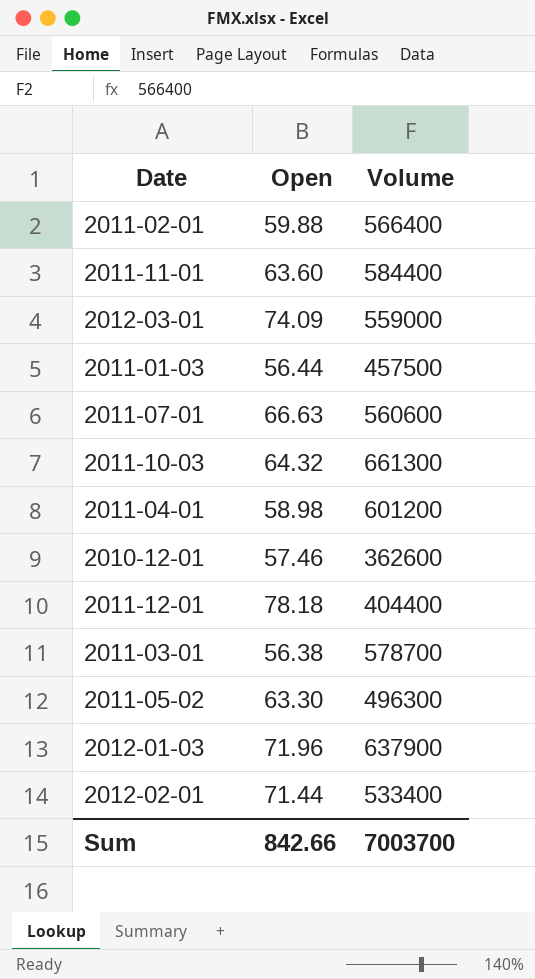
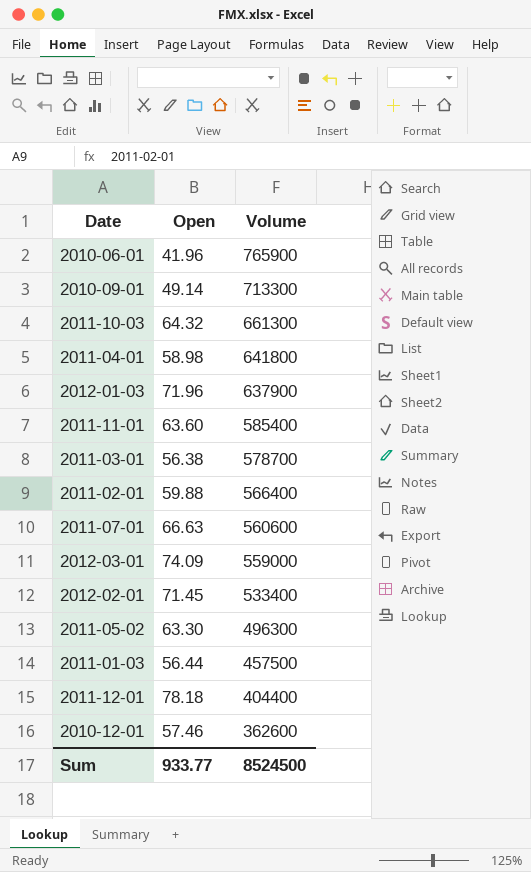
row order: none -> Volume descending
row 2010-06-01: none -> 41.96 | 765900
row 2010-09-01: none -> 49.14 | 713300
2011-04-01 | Volume: 601200 -> 641800
2011-11-01 | Volume: 584400 -> 585400
2012-02-01 | Open: 71.44 -> 71.45
Sum | Open: 842.66 -> 933.77
Sum | Volume: 7003700 -> 8524500

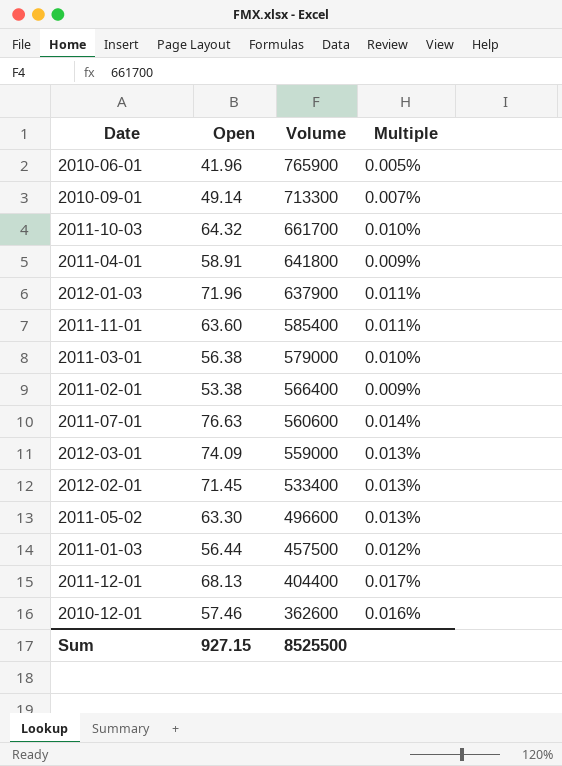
column Multiple | formula: none -> [Open] / [Volume]
2011-10-03 | Volume: 661300 -> 661700
2011-04-01 | Open: 58.98 -> 58.91
2011-03-01 | Volume: 578700 -> 579000
2011-02-01 | Open: 59.88 -> 53.38
2011-07-01 | Open: 66.63 -> 76.63
2011-05-02 | Volume: 496300 -> 496600
2011-12-01 | Open: 78.18 -> 68.13
Sum | Open: 933.77 -> 927.15
Sum | Volume: 8524500 -> 8525500

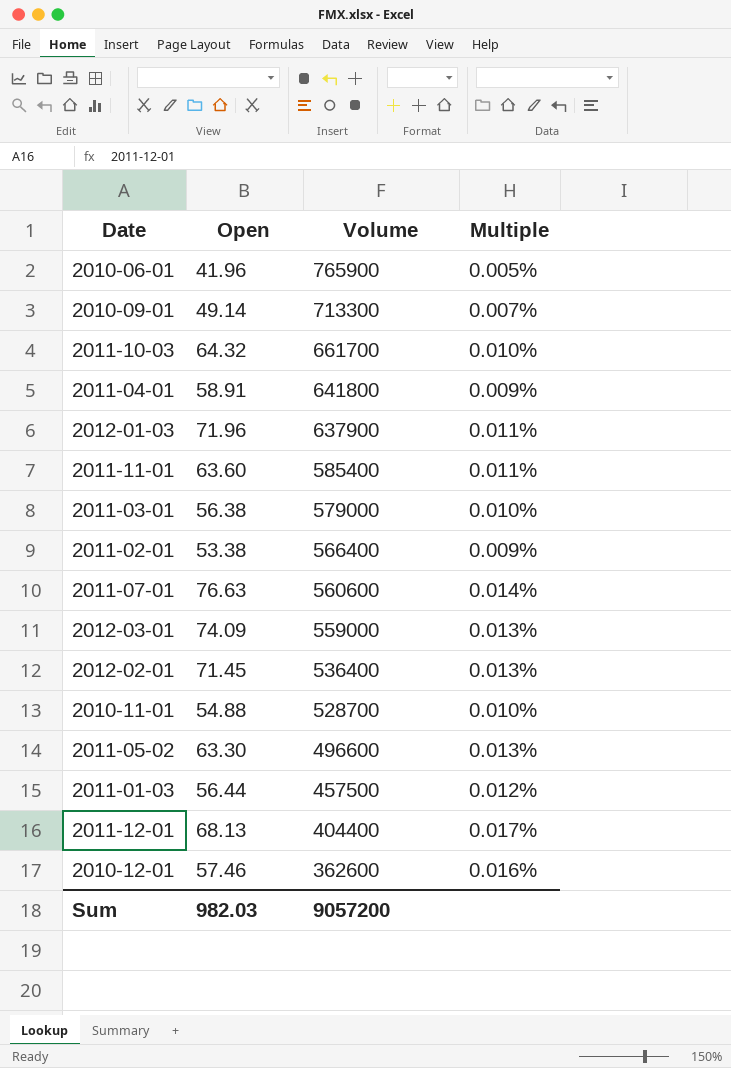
2012-02-01 | Volume: 533400 -> 536400
row 2010-11-01: none -> 54.88 | 528700 | 0.010%
Sum | Open: 927.15 -> 982.03
Sum | Volume: 8525500 -> 9057200

